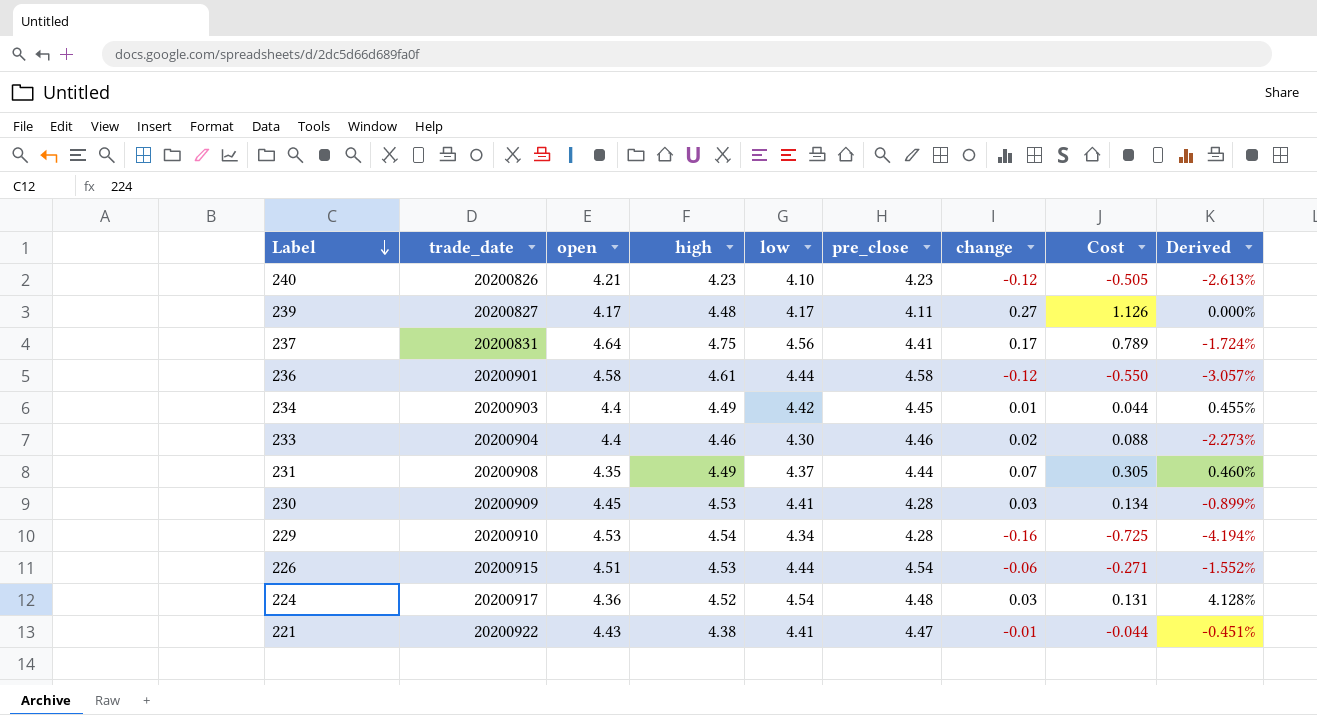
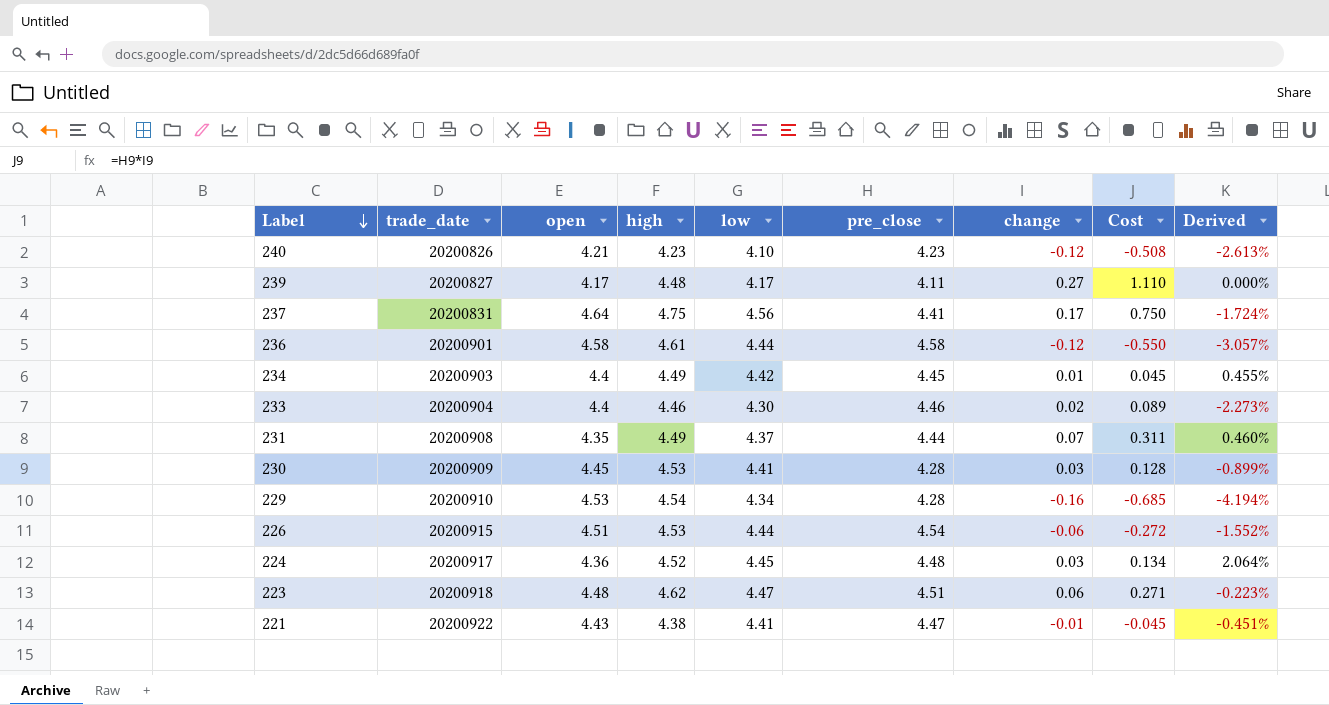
column Cost | formula: [open] * [change] -> [pre_close] * [change]
224 | low: 4.54 -> 4.45
224 | Derived: 4.128% -> 2.064%
row 223: none -> 20200918 | 4.48 | 4.62 | 4.47 | 4.51 | 0.06 | 0.271 | -0.223%

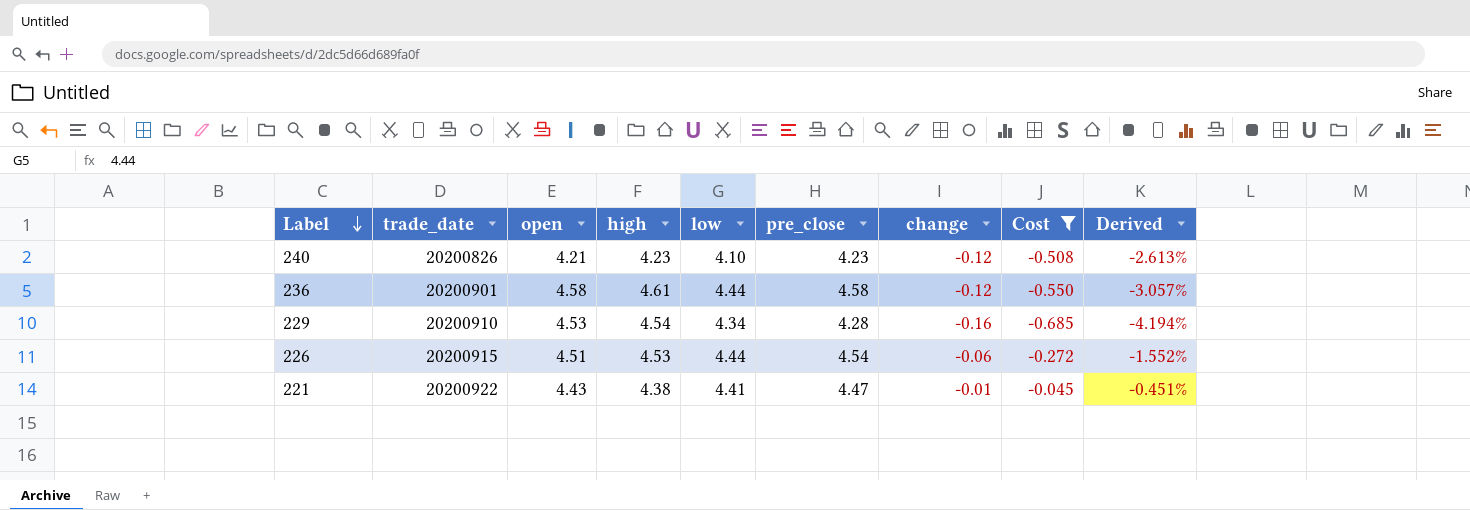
filter: none -> Cost <= -0.045

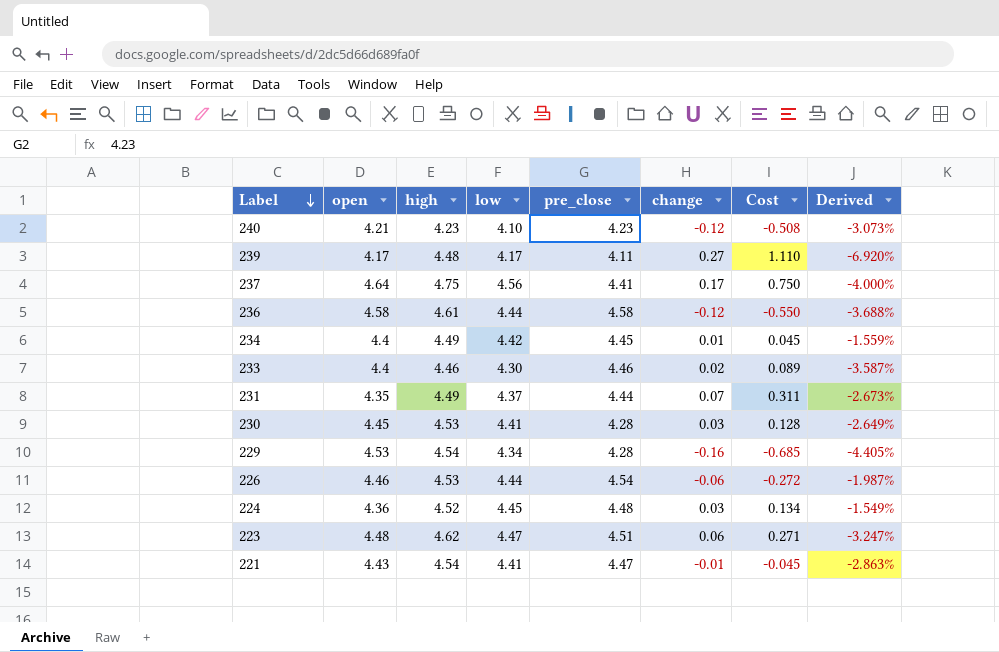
filter: Cost <= -0.045 -> none
column trade_date | position: 2 -> none
column Derived | formula: ([low] - [open]) / [open] -> ([low] - [high]) / [high]
226 | open: 4.51 -> 4.46
221 | high: 4.38 -> 4.54

